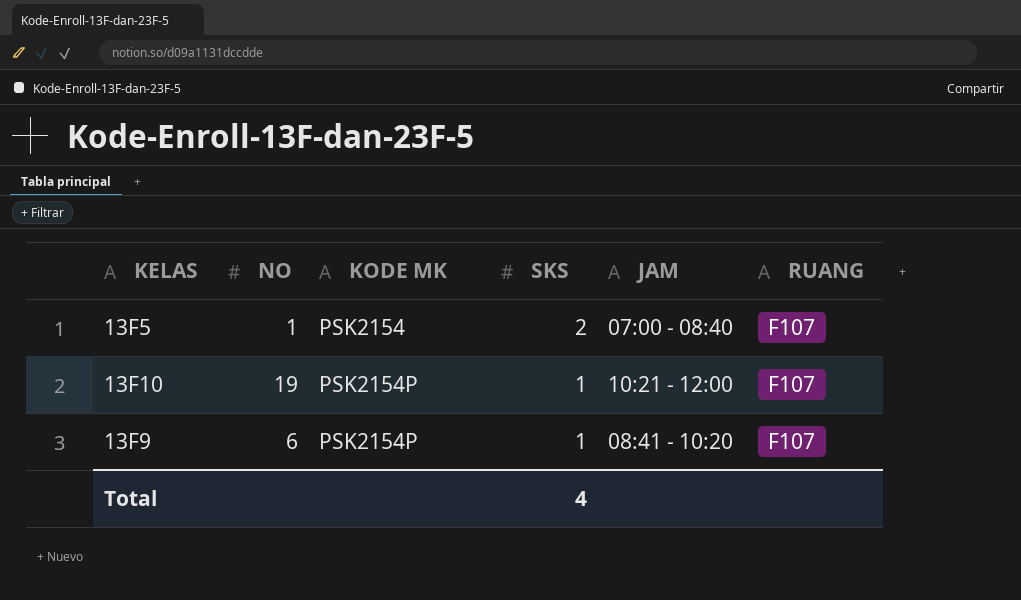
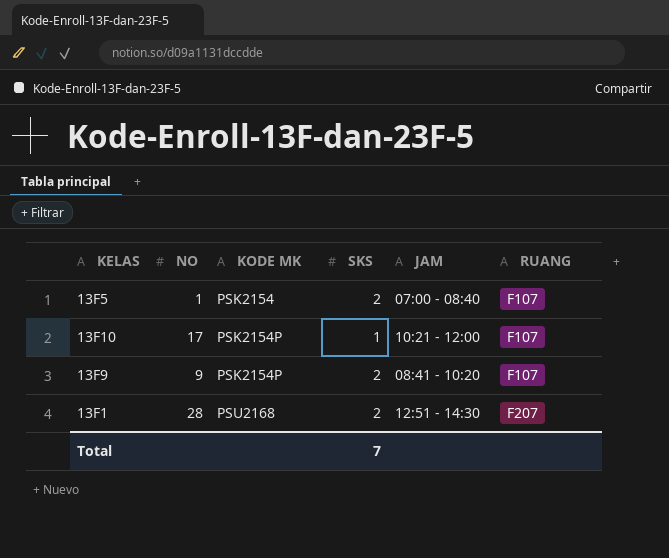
13F10 | NO: 19 -> 17
13F9 | NO: 6 -> 9
13F9 | SKS: 1 -> 2
row 13F1: none -> 28 | PSU2168 | 2 | 12:51 - 14:30 | F207
Total | SKS: 4 -> 7

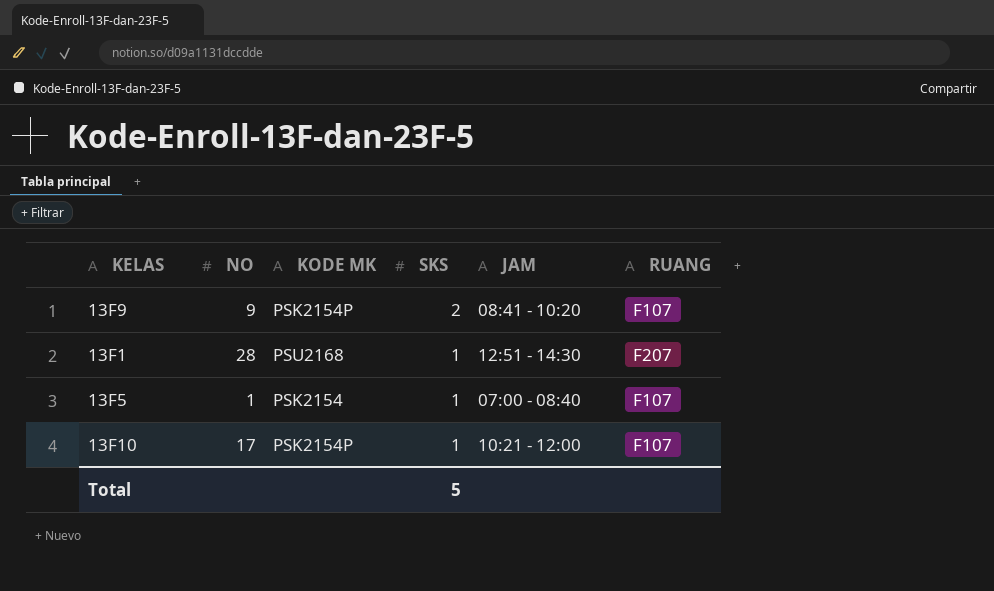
row order: KODE MK ascending -> SKS descending
13F1 | SKS: 2 -> 1
13F5 | SKS: 2 -> 1
Total | SKS: 7 -> 5

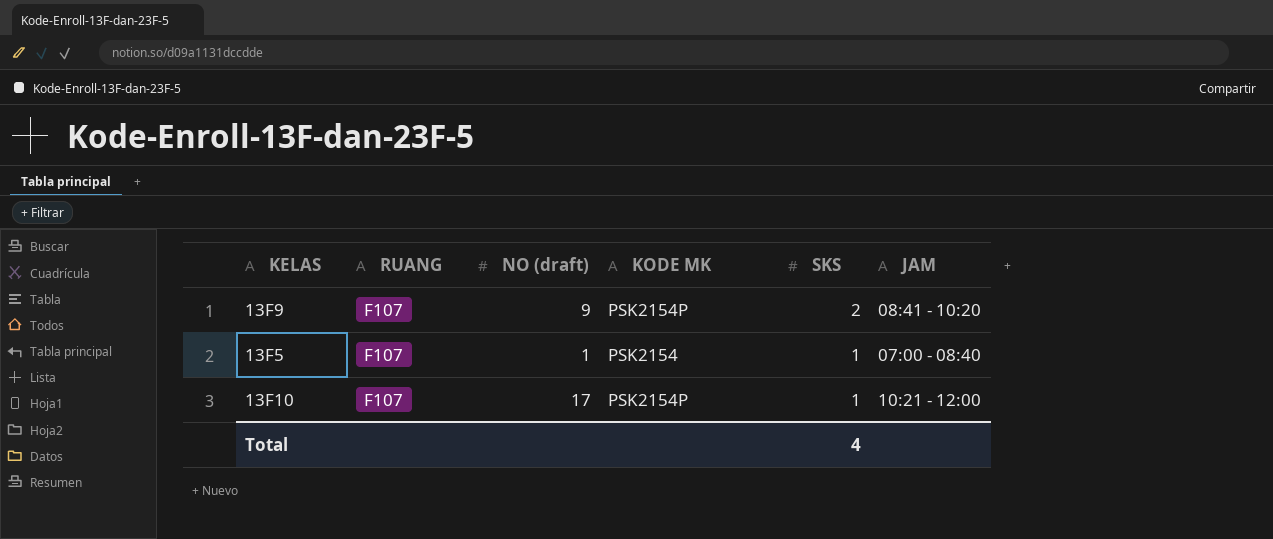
column RUANG | position: 6 -> 2
column name: NO -> NO (draft)
row 13F1: 28 | PSU2168 | 1 | 12:51 - 14:30 | F207 -> none
Total | SKS: 5 -> 4

